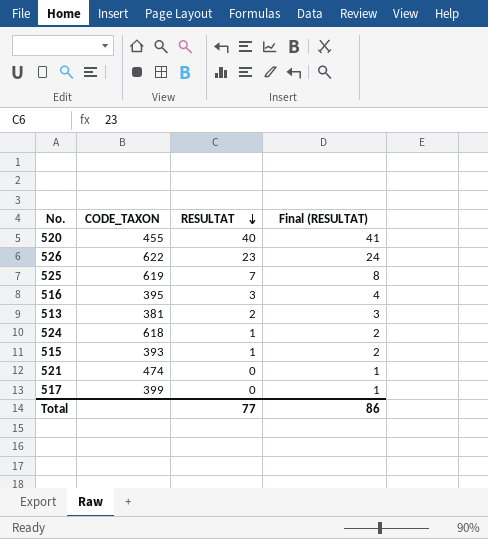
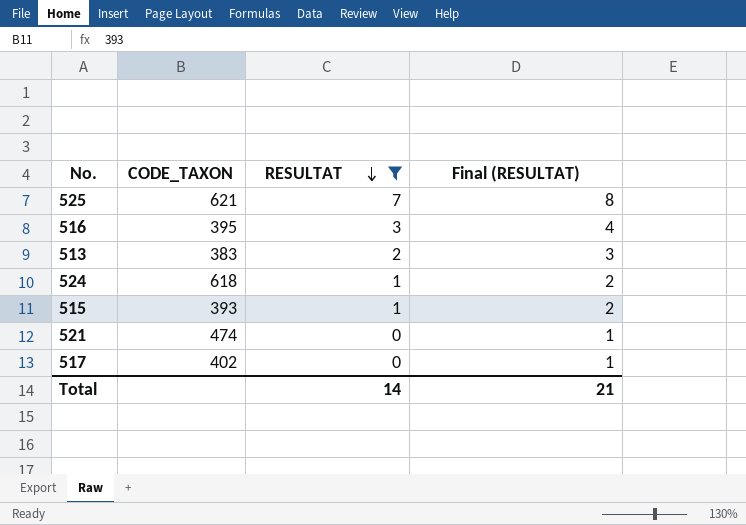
filter: none -> RESULTAT <= 7
525 | CODE_TAXON: 619 -> 621
513 | CODE_TAXON: 381 -> 383
517 | CODE_TAXON: 399 -> 402
Total | RESULTAT: 77 -> 14
Total | Final (RESULTAT): 86 -> 21

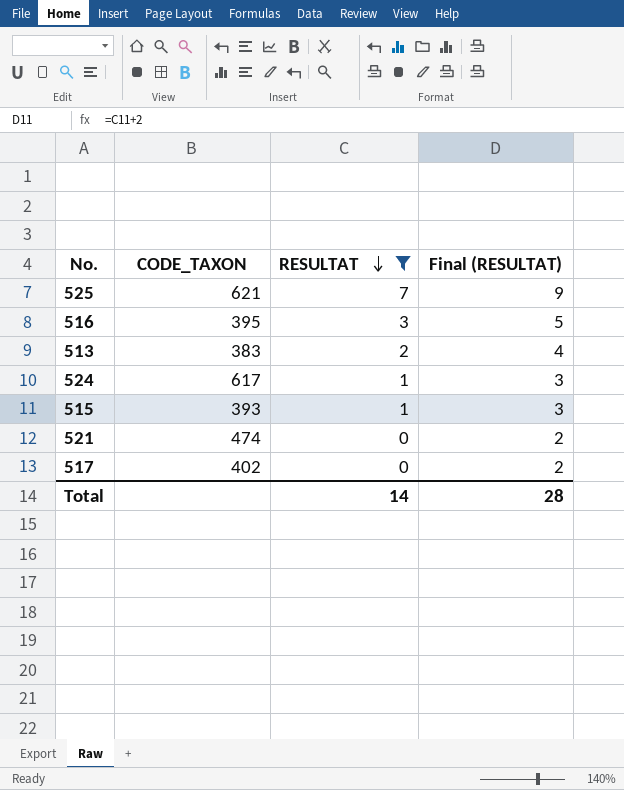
column Final (RESULTAT) | formula: [RESULTAT] + 1 -> [RESULTAT] + 2
524 | CODE_TAXON: 618 -> 617
Total | Final (RESULTAT): 21 -> 28

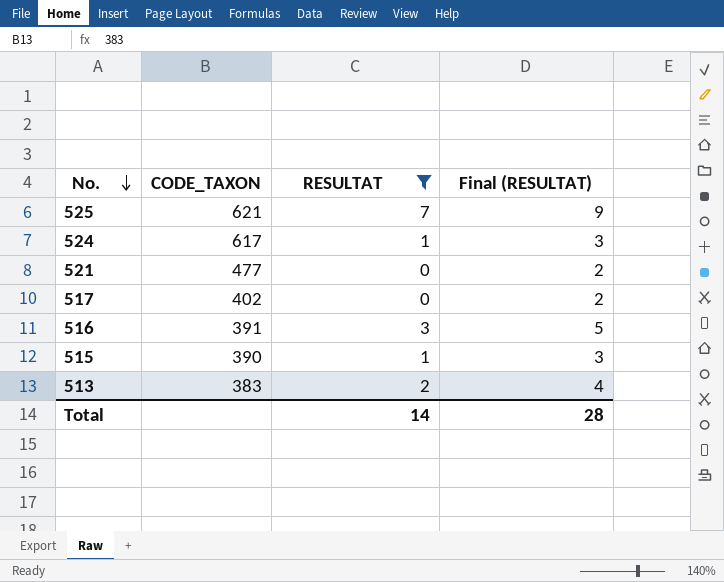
row order: RESULTAT descending -> No. descending
521 | CODE_TAXON: 474 -> 477
516 | CODE_TAXON: 395 -> 391
515 | CODE_TAXON: 393 -> 390

